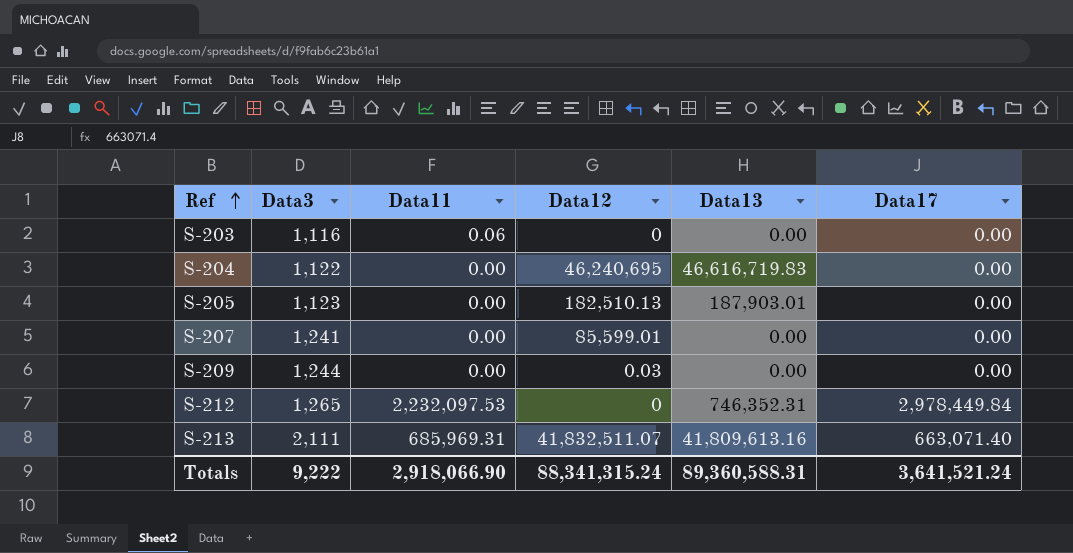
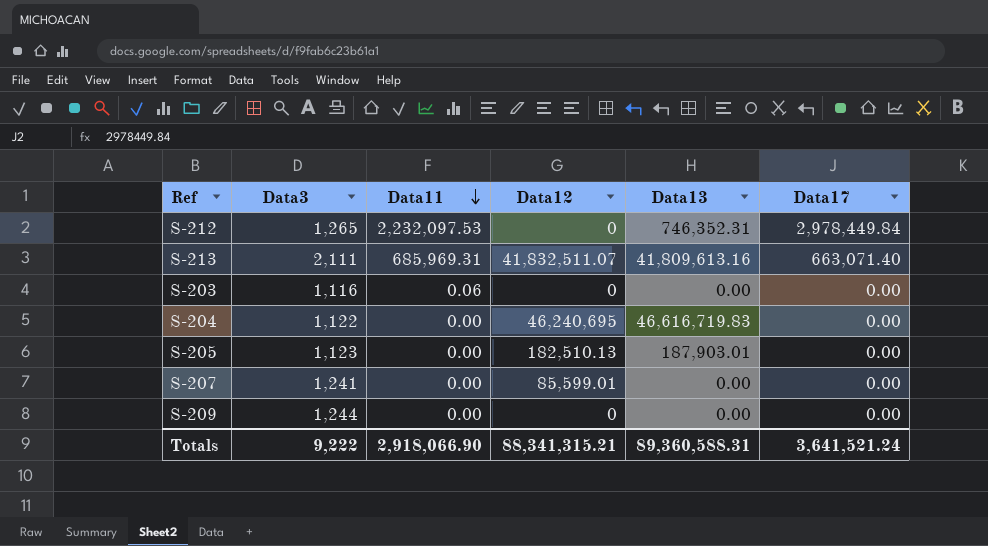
row order: Ref ascending -> Data11 descending
S-209 | Data12: 0.03 -> 0
Totals | Data12: 88,341,315.24 -> 88,341,315.21

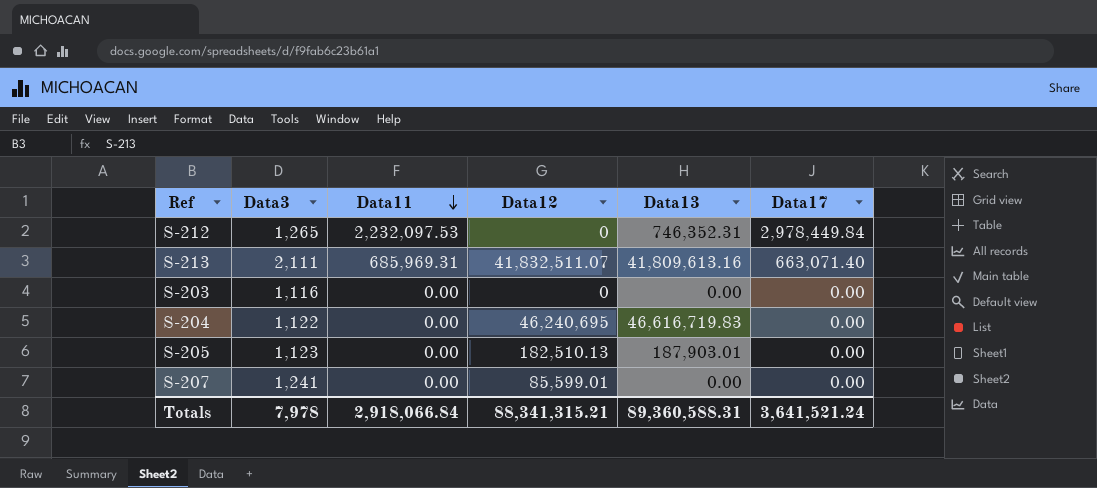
row S-209: 1,244 | 0.00 | 0 | 0.00 | 0.00 -> none
S-203 | Data11: 0.06 -> 0.00
Totals | Data3: 9,222 -> 7,978
Totals | Data11: 2,918,066.90 -> 2,918,066.84

